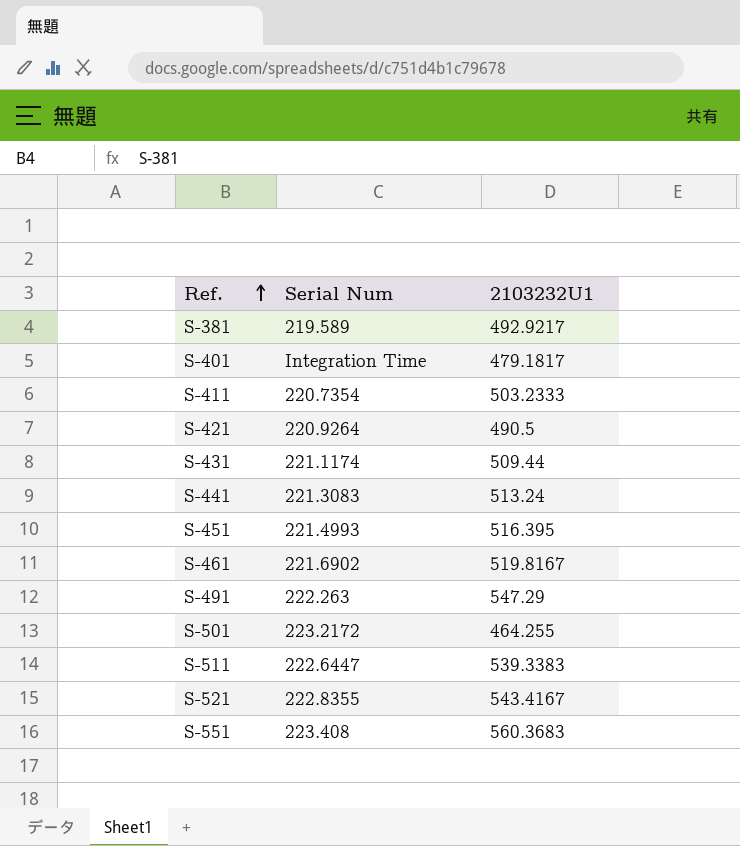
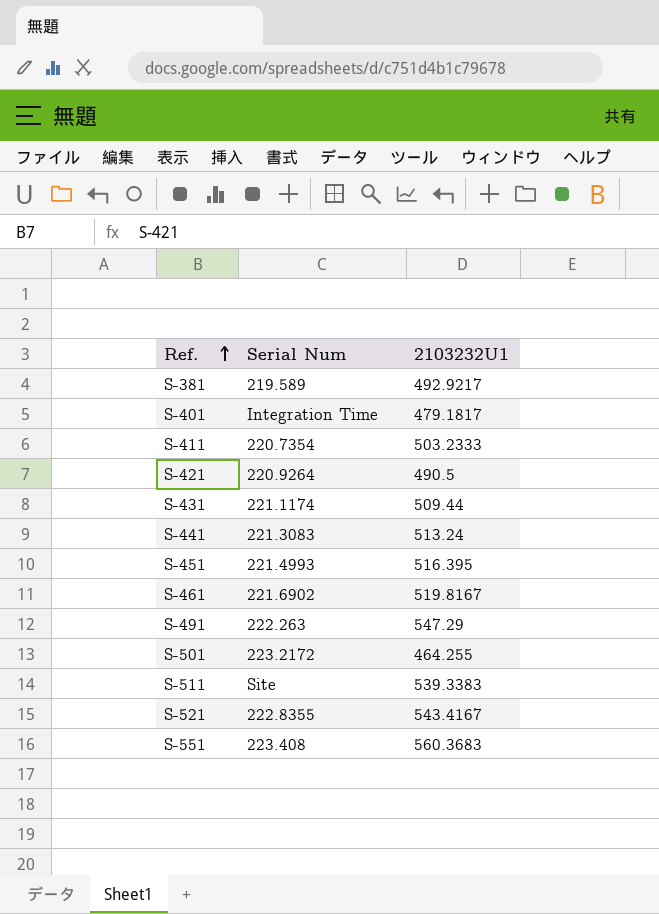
S-511 | Serial Num: 222.6447 -> Site

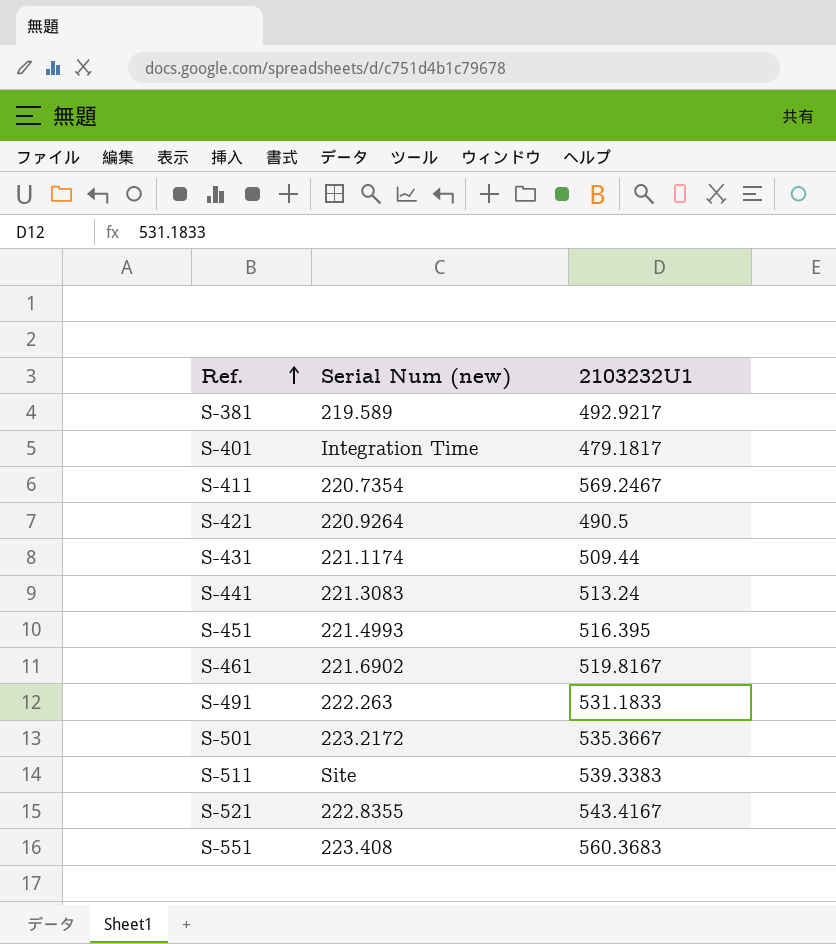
column name: Serial Num -> Serial Num (new)
S-411 | 2103232U1: 503.2333 -> 569.2467
S-491 | 2103232U1: 547.29 -> 531.1833
S-501 | 2103232U1: 464.255 -> 535.3667

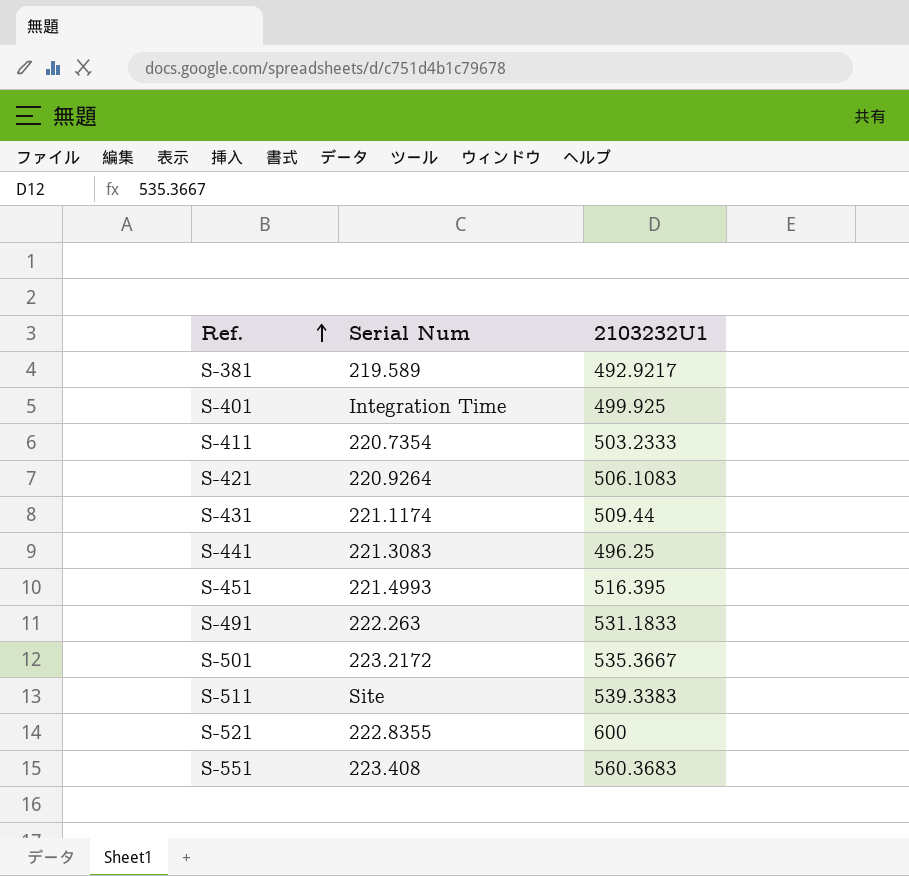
column name: Serial Num (new) -> Serial Num
row S-461: 221.6902 | 519.8167 -> none
S-401 | 2103232U1: 479.1817 -> 499.925
S-411 | 2103232U1: 569.2467 -> 503.2333
S-421 | 2103232U1: 490.5 -> 506.1083
S-441 | 2103232U1: 513.24 -> 496.25
S-521 | 2103232U1: 543.4167 -> 600

